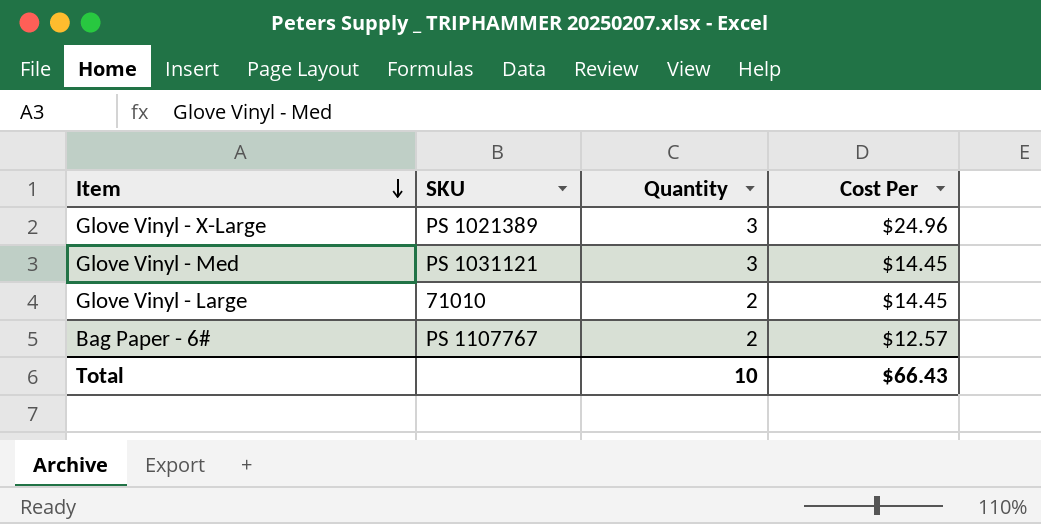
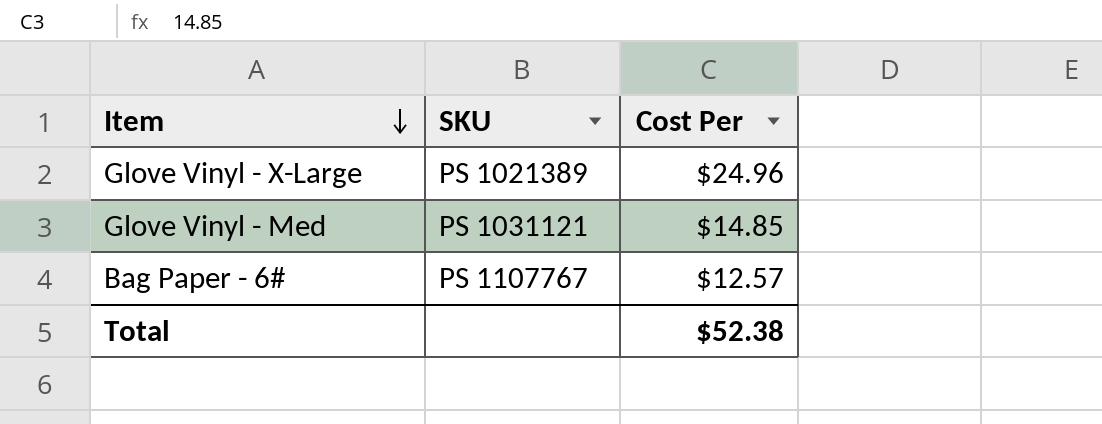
column Quantity | position: 3 -> none
row Glove Vinyl - Large: 71010 | 2 | $14.45 -> none
Glove Vinyl - Med | Cost Per: $14.45 -> $14.85
Total | Cost Per: $66.43 -> $52.38

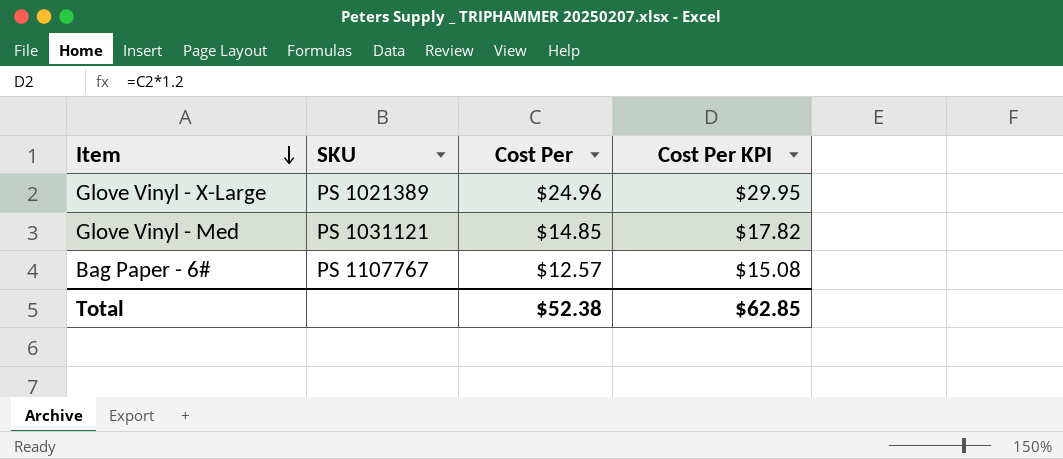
column Cost Per KPI | formula: none -> [Cost Per] * 1.2

